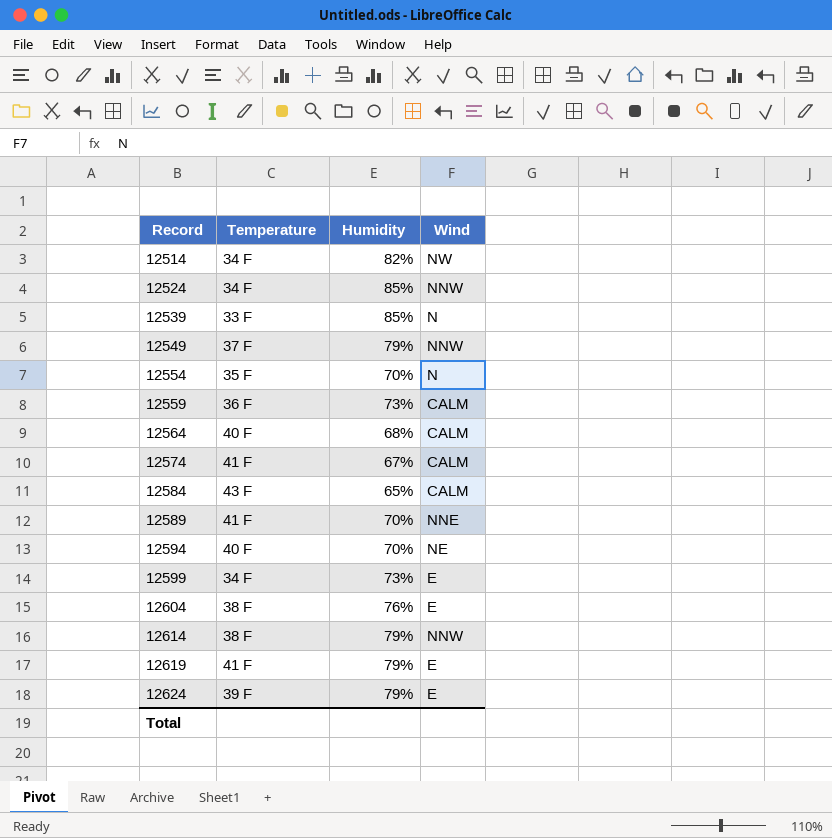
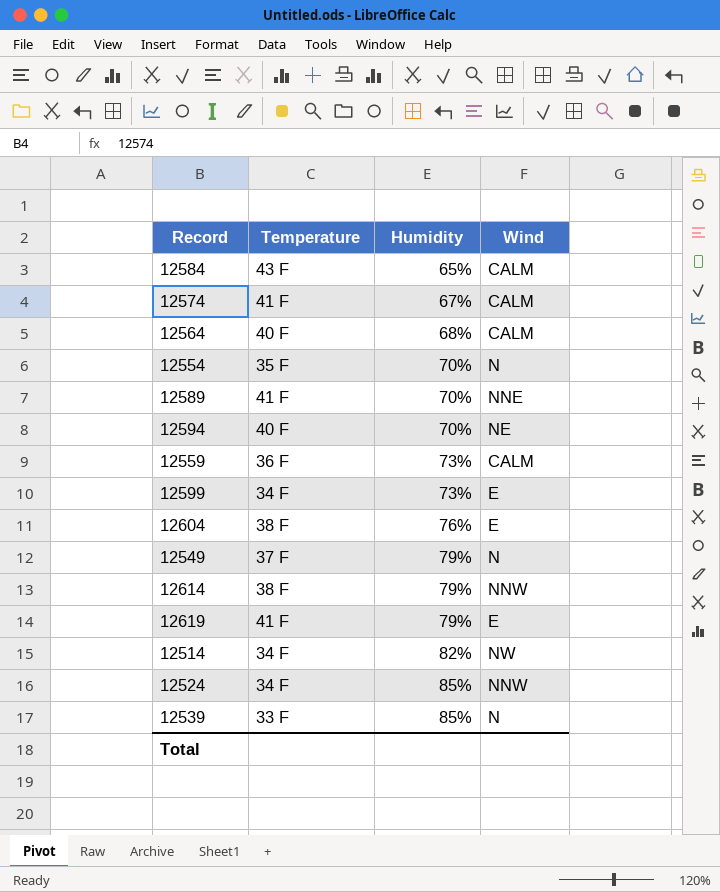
row order: Record ascending -> Humidity ascending
row 12624: 39 F | 79% | E -> none
12549 | Wind: NNW -> N

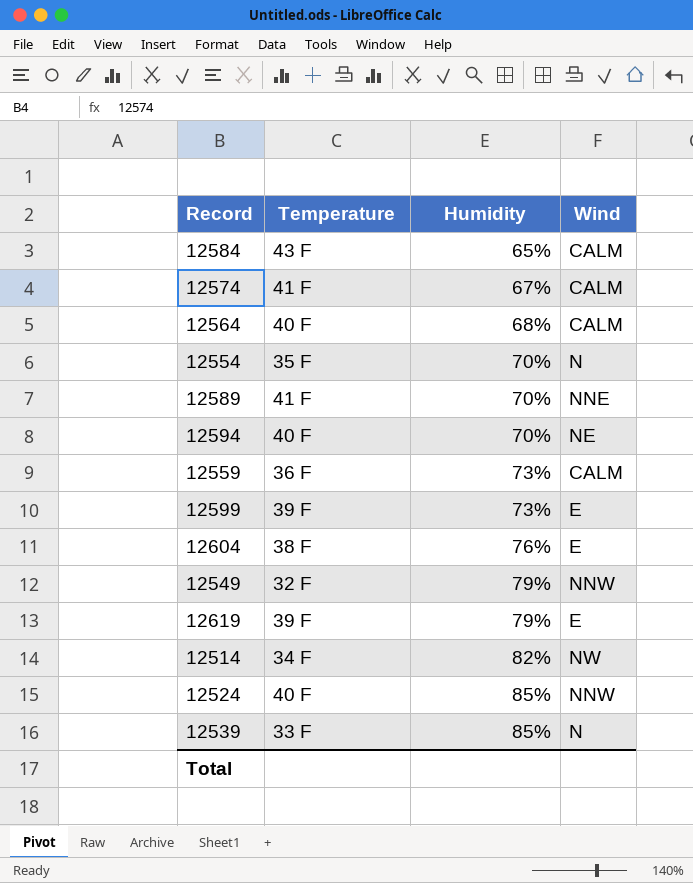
row 12614: 38 F | 79% | NNW -> none
12599 | Temperature: 34 F -> 39 F
12549 | Temperature: 37 F -> 32 F
12549 | Wind: N -> NNW
12619 | Temperature: 41 F -> 39 F
12524 | Temperature: 34 F -> 40 F

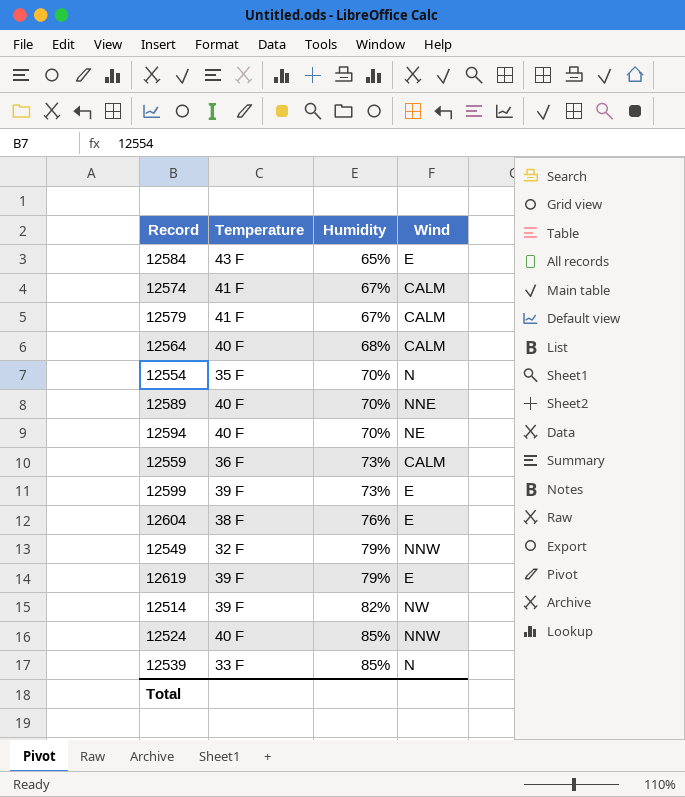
12584 | Wind: CALM -> E
row 12579: none -> 41 F | 67% | CALM
12589 | Temperature: 41 F -> 40 F
12514 | Temperature: 34 F -> 39 F

